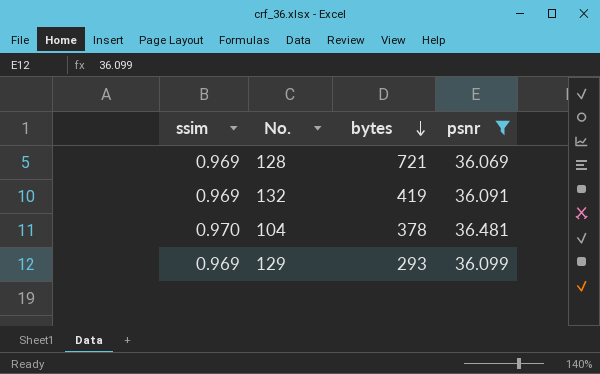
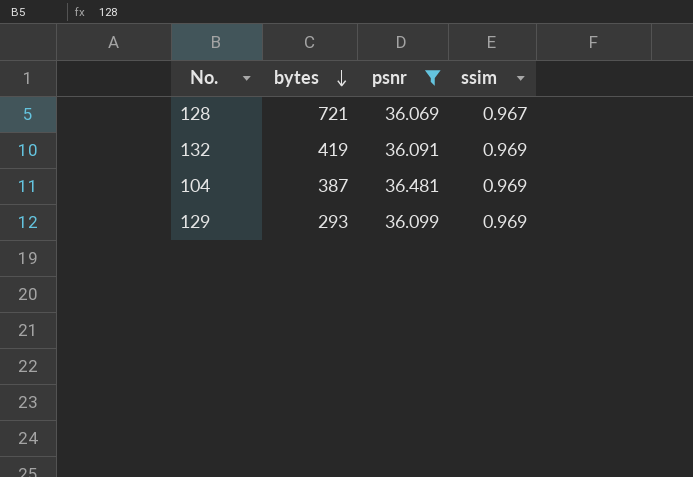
column ssim | position: 1 -> 4
128 | ssim: 0.969 -> 0.967
104 | bytes: 378 -> 387
104 | ssim: 0.970 -> 0.969

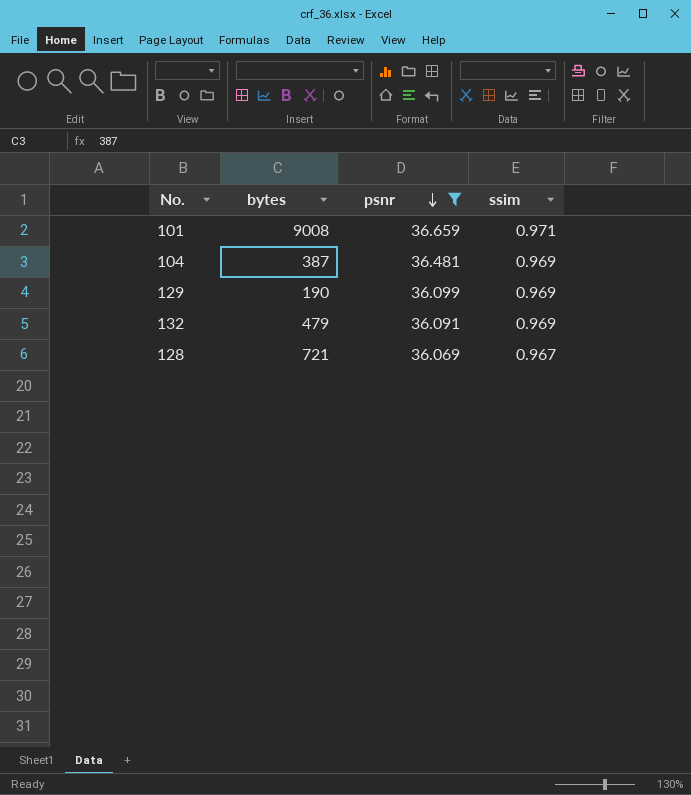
row order: bytes descending -> psnr descending
row 101: none -> 9008 | 36.659 | 0.971
129 | bytes: 293 -> 190
132 | bytes: 419 -> 479

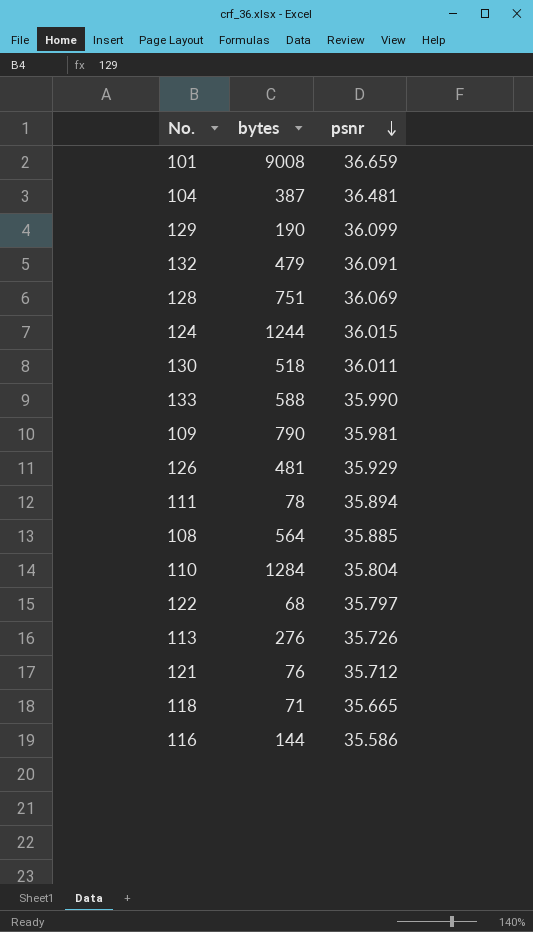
filter: psnr >= 36.069 -> none
column ssim | position: 4 -> none
128 | bytes: 721 -> 751

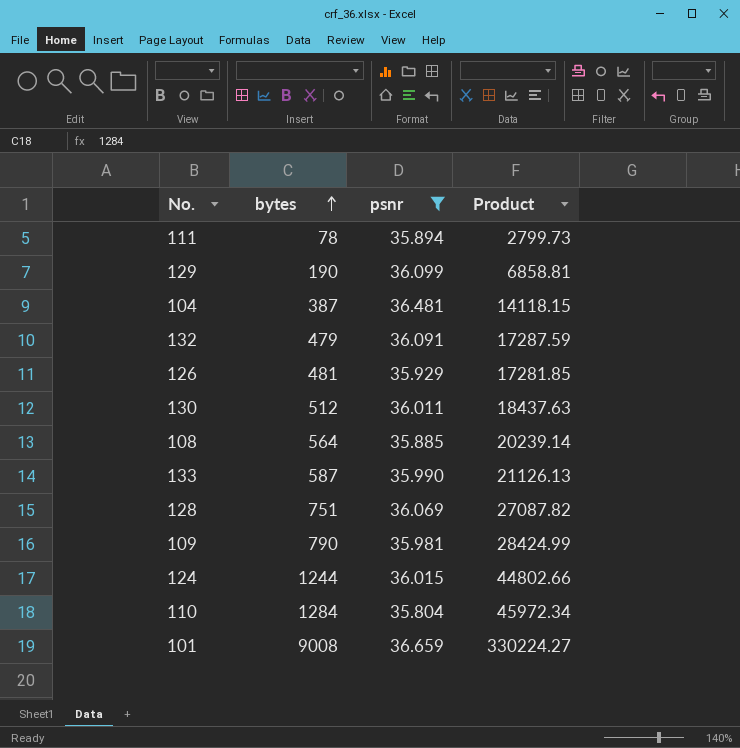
filter: none -> psnr >= 35.804
row order: psnr descending -> bytes ascending
column Product | formula: none -> [bytes] * [psnr]
130 | bytes: 518 -> 512
133 | bytes: 588 -> 587

